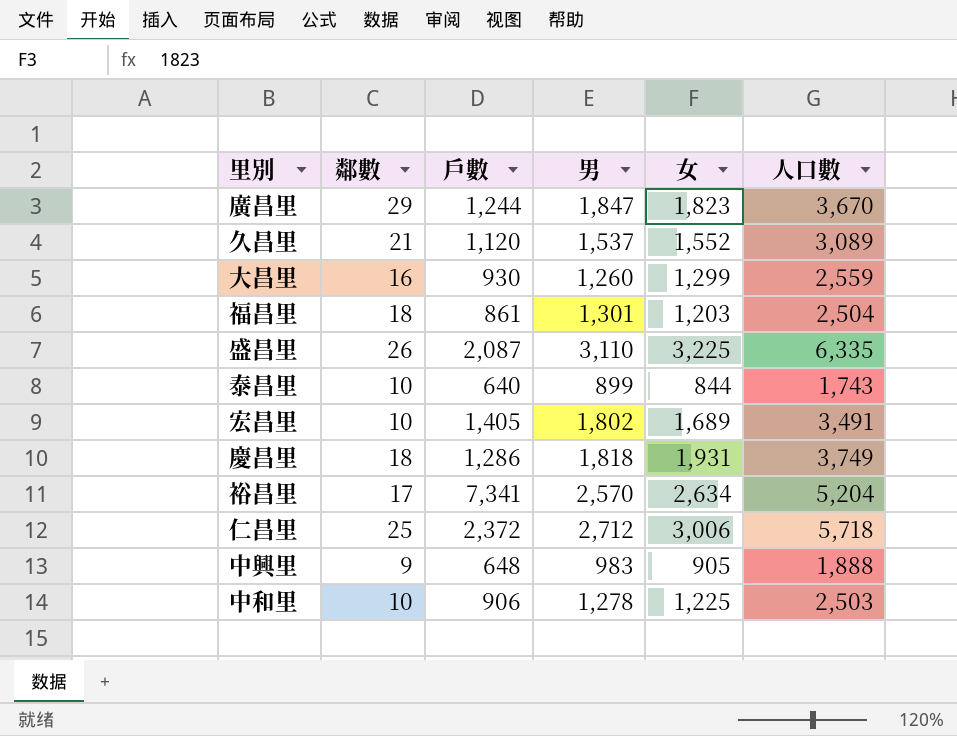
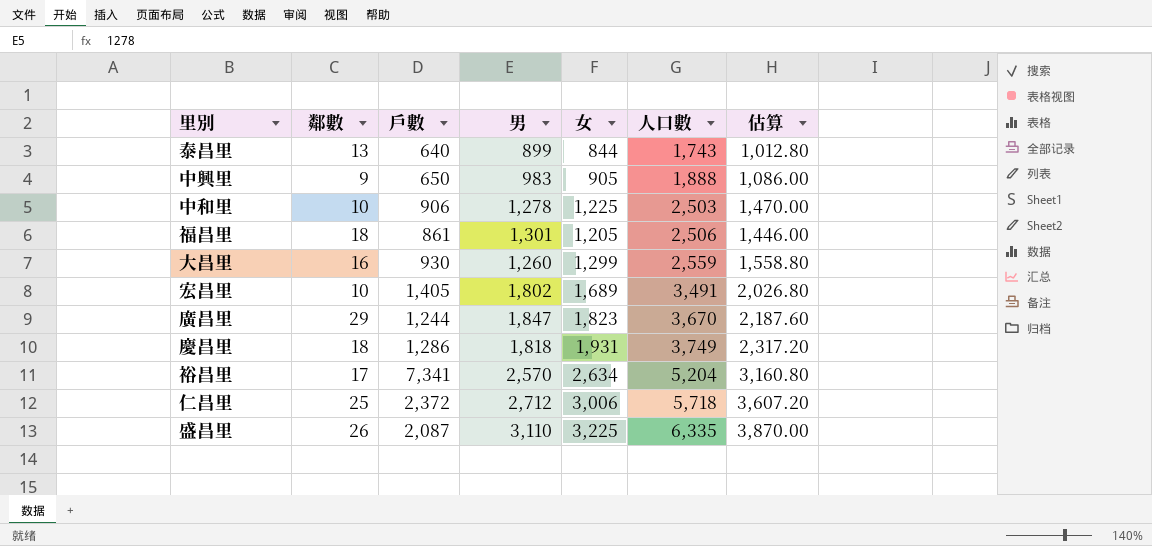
row order: none -> 人口數 ascending
column 估算 | formula: none -> [女] * 1.2
row 久昌里: 21 | 1,120 | 1,537 | 1,552 | 3,089 -> none
泰昌里 | 鄰數: 10 -> 13
中興里 | 戶數: 648 -> 650
福昌里 | 女: 1,203 -> 1,205
福昌里 | 人口數: 2,504 -> 2,506

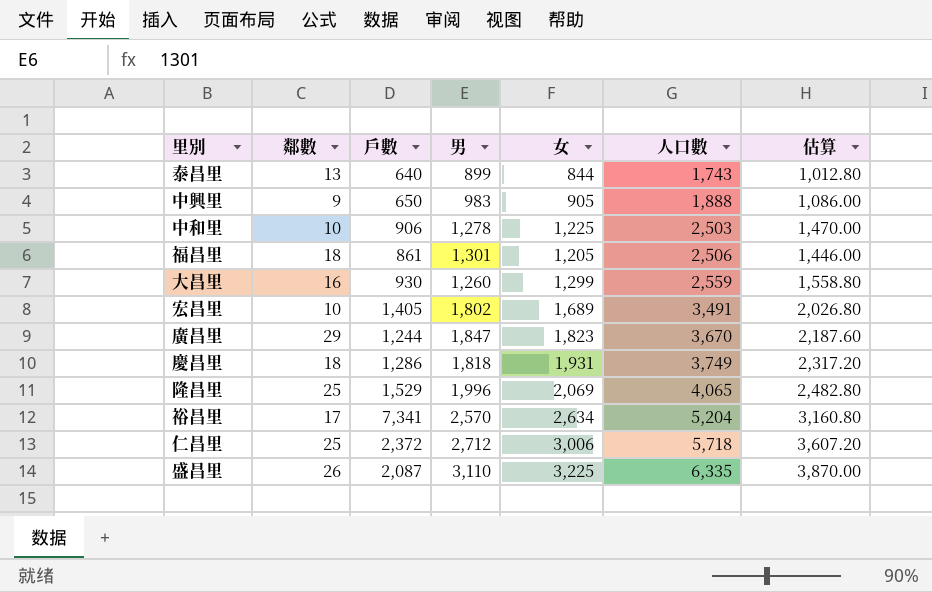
row 隆昌里: none -> 25 | 1,529 | 1,996 | 2,069 | 4,065 | 2,482.80

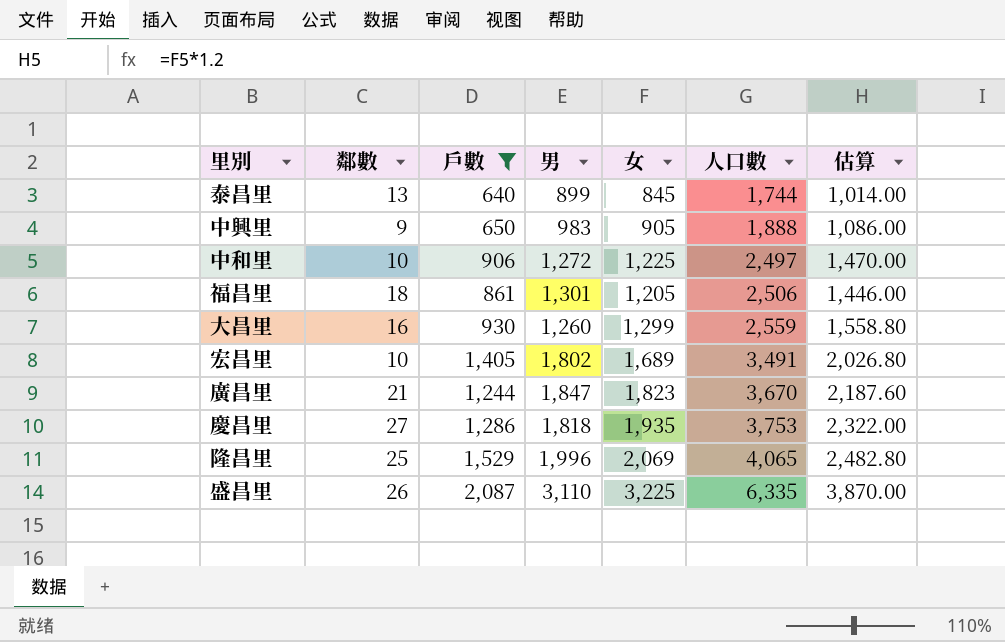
filter: none -> 戶數 <= 2,087
泰昌里 | 女: 844 -> 845
泰昌里 | 人口數: 1,743 -> 1,744
泰昌里 | 估算: 1,012.80 -> 1,014.00
中和里 | 男: 1,278 -> 1,272
中和里 | 人口數: 2,503 -> 2,497
廣昌里 | 鄰數: 29 -> 21
慶昌里 | 鄰數: 18 -> 27
慶昌里 | 女: 1,931 -> 1,935
慶昌里 | 人口數: 3,749 -> 3,753
慶昌里 | 估算: 2,317.20 -> 2,322.00

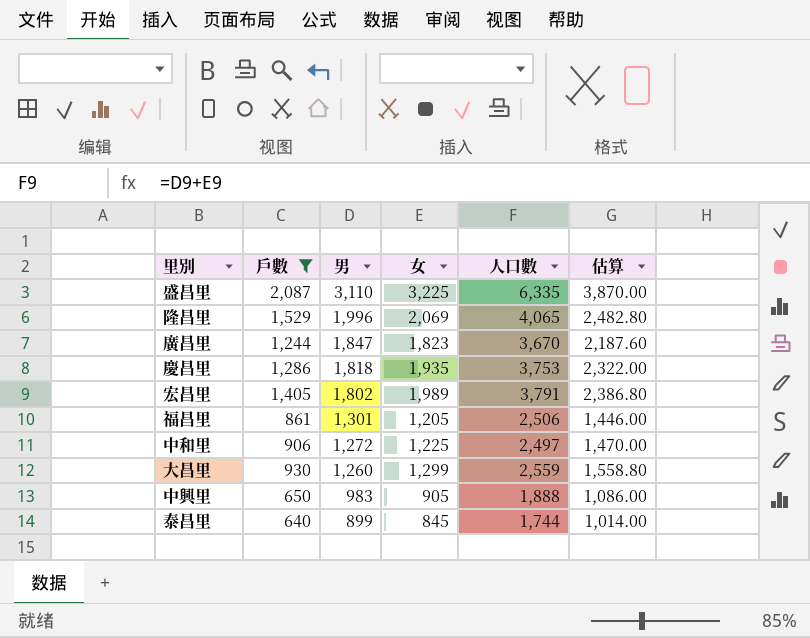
row order: 人口數 ascending -> 男 descending
column 鄰數 | position: 2 -> none
宏昌里 | 女: 1,689 -> 1,989
宏昌里 | 人口數: 3,491 -> 3,791
宏昌里 | 估算: 2,026.80 -> 2,386.80

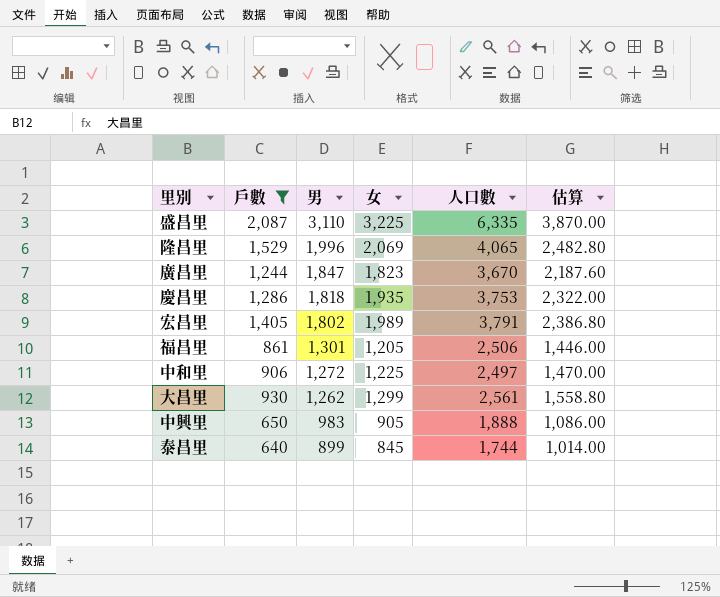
大昌里 | 男: 1,260 -> 1,262
大昌里 | 人口數: 2,559 -> 2,561

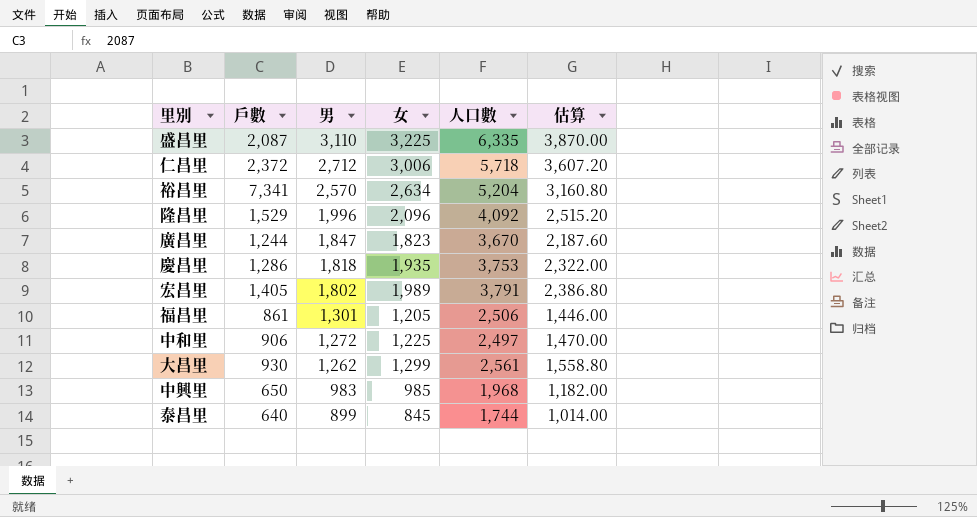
filter: 戶數 <= 2,087 -> none
隆昌里 | 女: 2,069 -> 2,096
隆昌里 | 人口數: 4,065 -> 4,092
隆昌里 | 估算: 2,482.80 -> 2,515.20
中興里 | 女: 905 -> 985
中興里 | 人口數: 1,888 -> 1,968
中興里 | 估算: 1,086.00 -> 1,182.00

